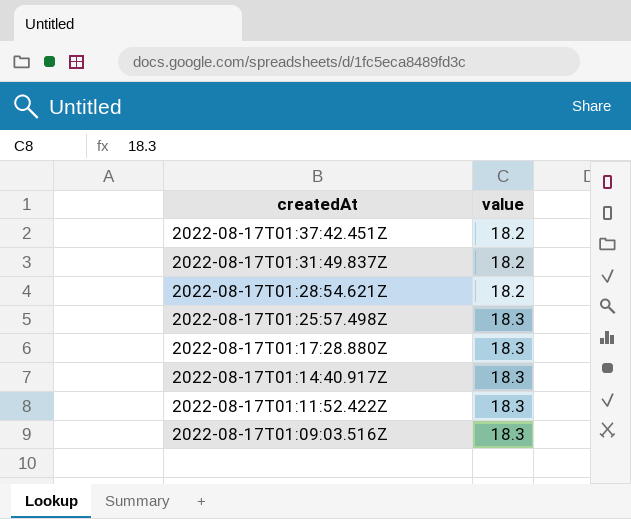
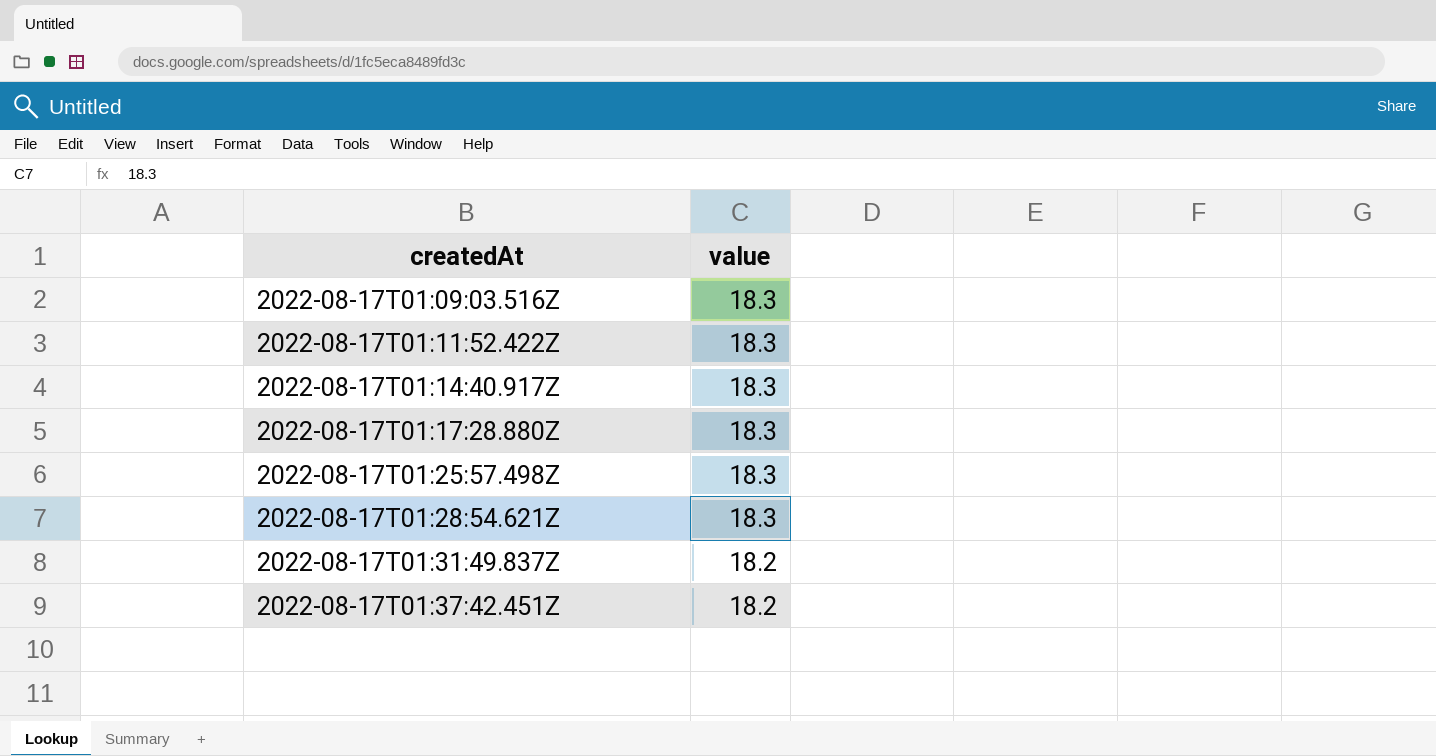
row order: createdAt descending -> createdAt ascending
2022-08-17T01:28:54.621Z | value: 18.2 -> 18.3

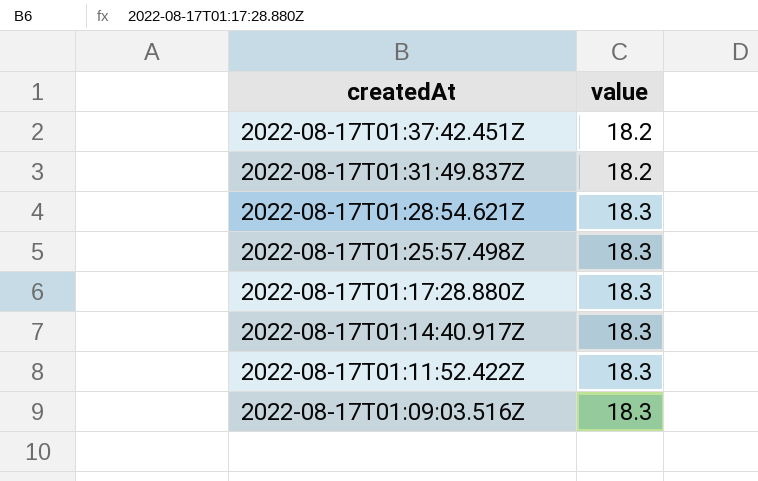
row order: createdAt ascending -> createdAt descending

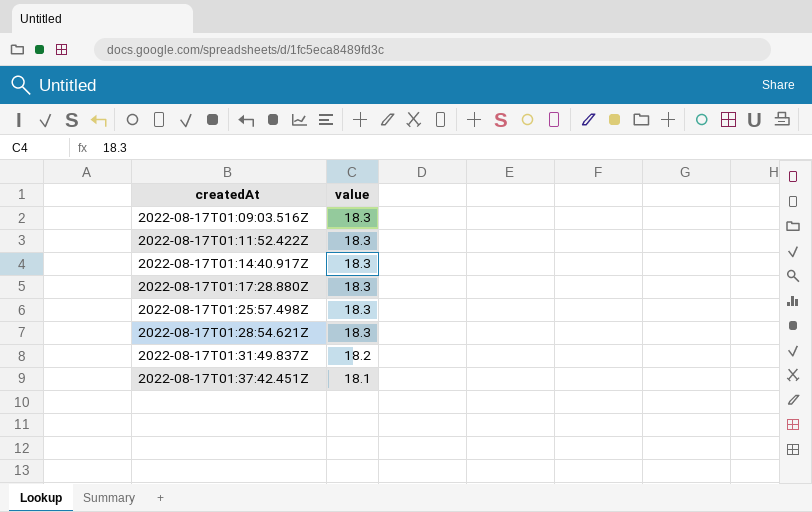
row order: createdAt descending -> createdAt ascending
2022-08-17T01:37:42.451Z | value: 18.2 -> 18.1

